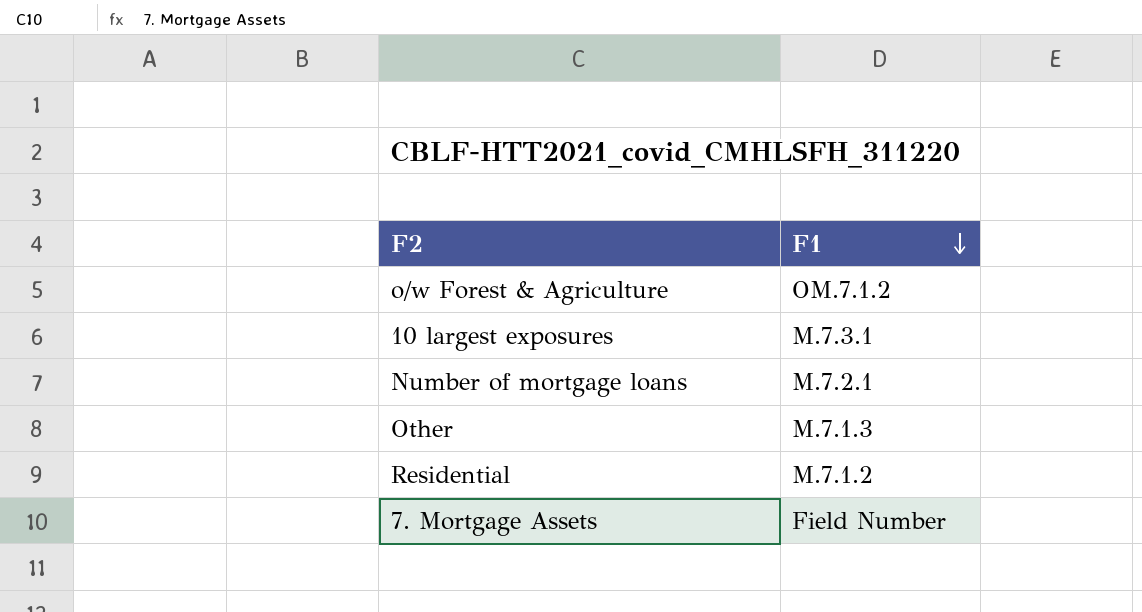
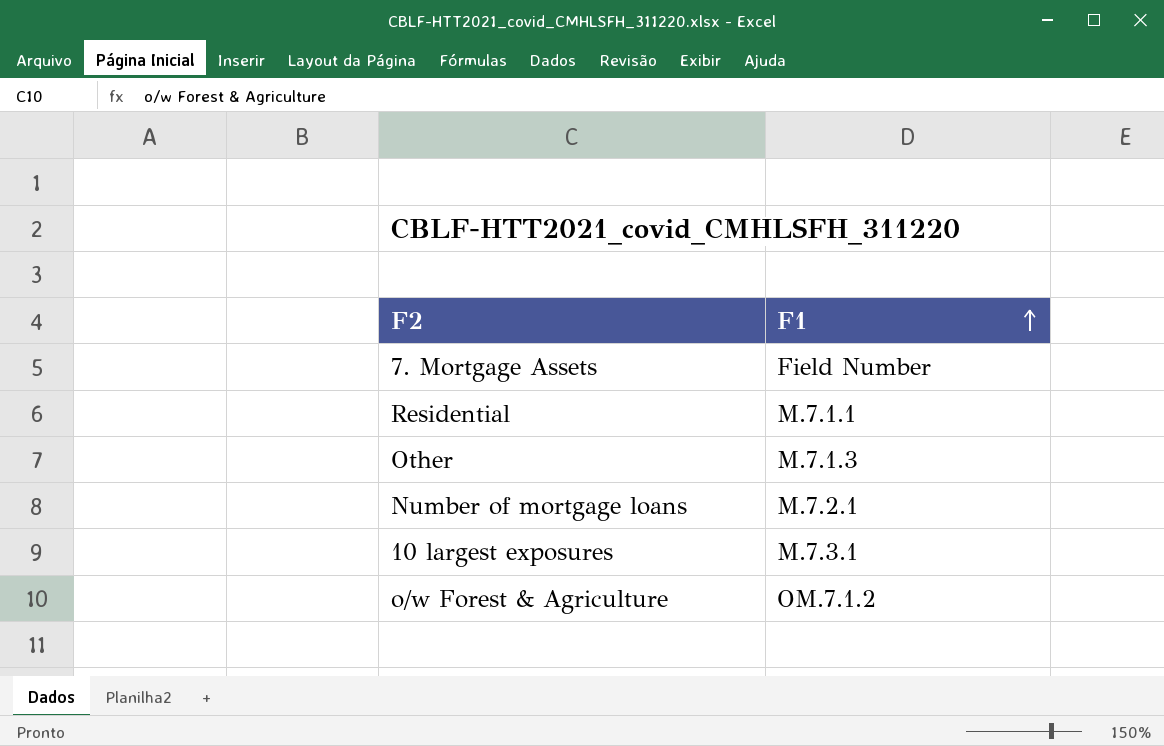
row order: F1 descending -> F1 ascending
Residential | F1: M.7.1.2 -> M.7.1.1

